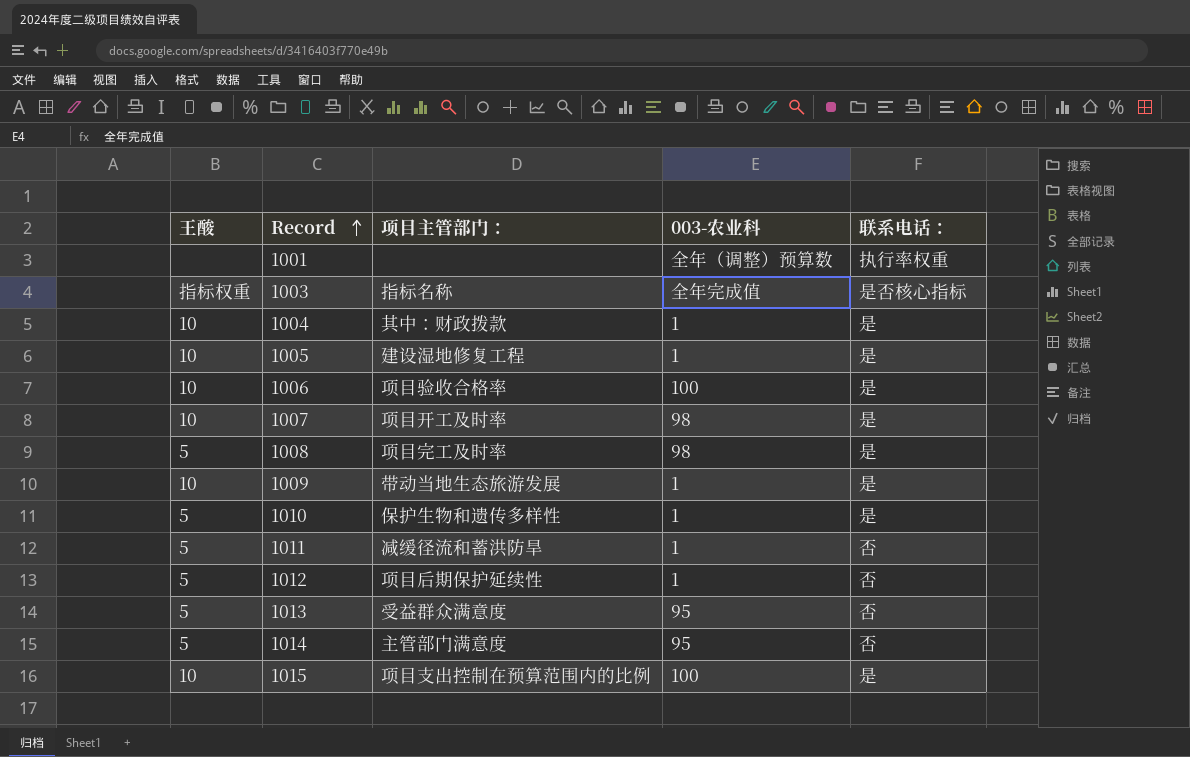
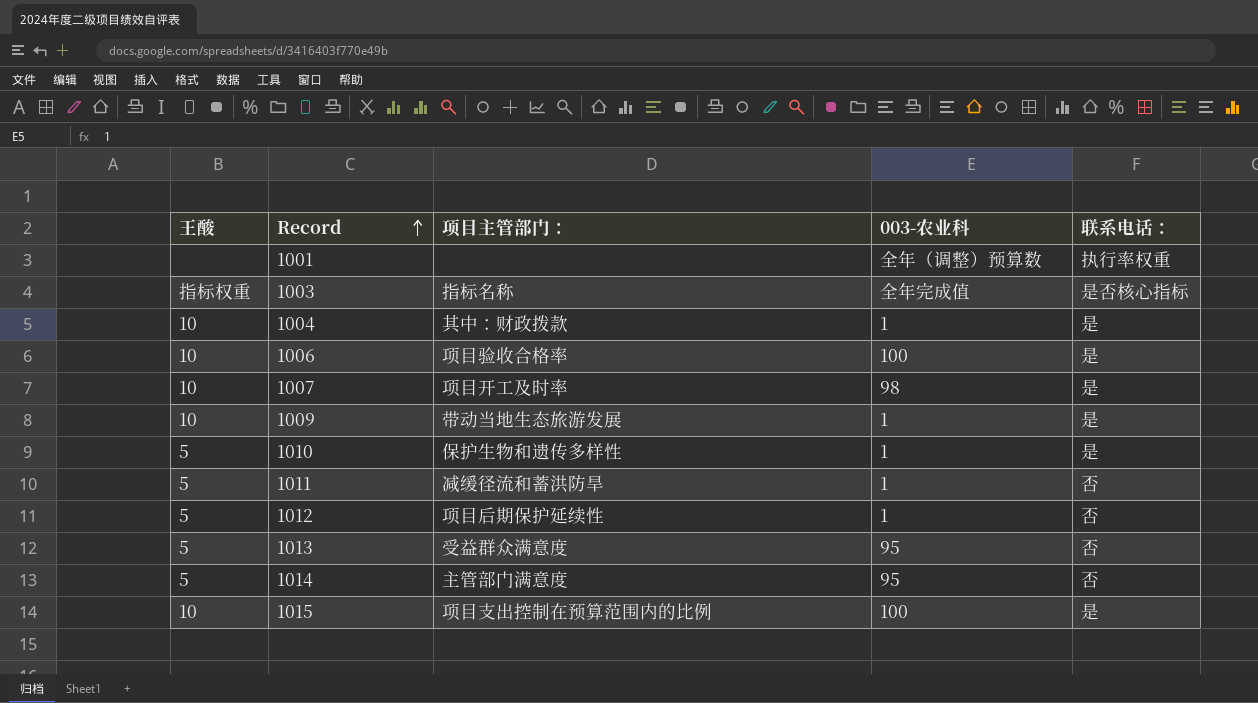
row 1005: 10 | 建设湿地修复工程 | 1 | 是 -> none
row 1008: 5 | 项目完工及时率 | 98 | 是 -> none

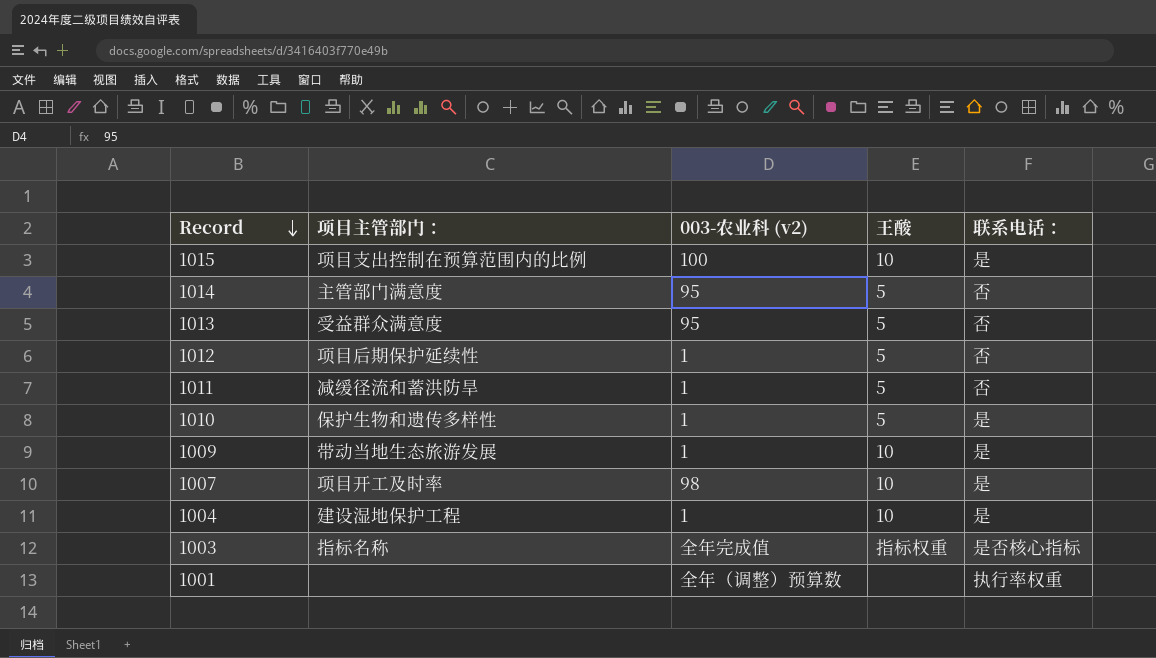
row order: Record ascending -> Record descending
column name: 003-农业科 -> 003-农业科 (v2)
column 王酸 | position: 1 -> 4
row 1006: 10 | 项目验收合格率 | 100 | 是 -> none
1004 | 项目主管部门：: 其中：财政拨款 -> 建设湿地保护工程

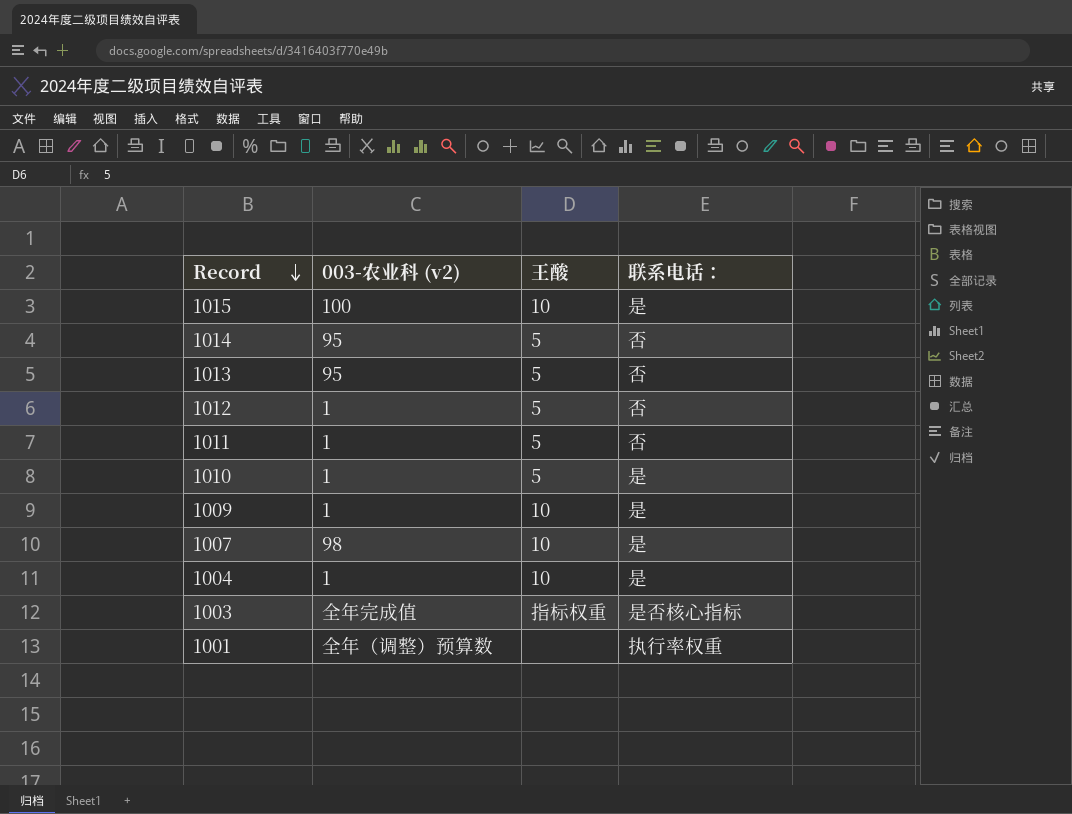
column 项目主管部门： | position: 2 -> none

